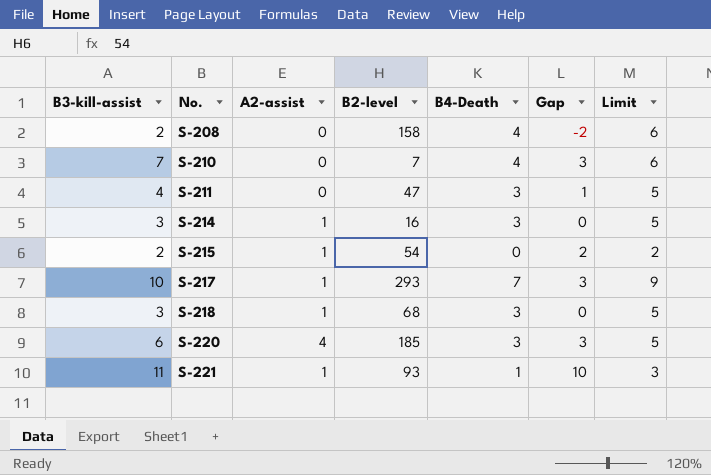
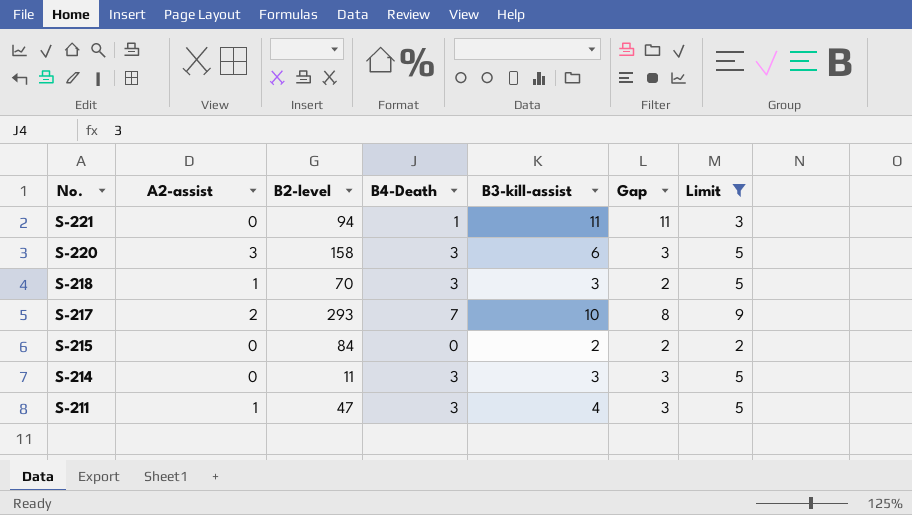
filter: none -> Limit != 6
row order: No. ascending -> No. descending
column B3-kill-assist | position: 1 -> 5
column Gap | formula: [B3-kill-assist] - [B4-Death] -> [B3-kill-assist] - [A2-assist]
S-221 | A2-assist: 1 -> 0
S-221 | B2-level: 93 -> 94
S-220 | A2-assist: 4 -> 3
S-220 | B2-level: 185 -> 158
S-218 | B2-level: 68 -> 70
S-217 | A2-assist: 1 -> 2
S-215 | A2-assist: 1 -> 0
S-215 | B2-level: 54 -> 84
S-214 | A2-assist: 1 -> 0
S-214 | B2-level: 16 -> 11
S-211 | A2-assist: 0 -> 1

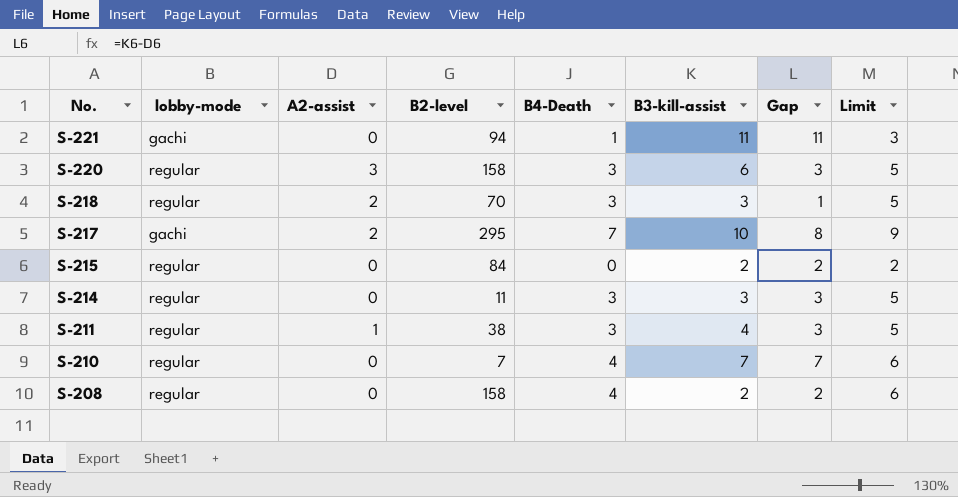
filter: Limit != 6 -> none
column lobby-mode | position: none -> 2
S-218 | A2-assist: 1 -> 2
S-218 | Gap: 2 -> 1
S-217 | B2-level: 293 -> 295
S-211 | B2-level: 47 -> 38

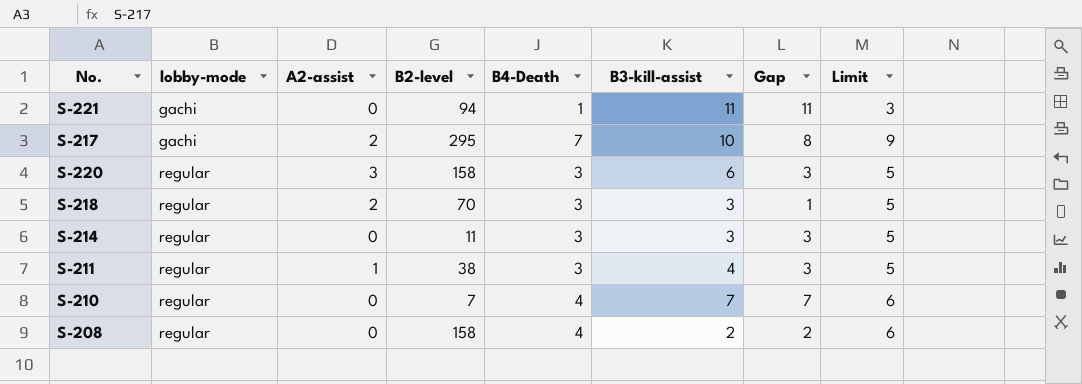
row order: No. descending -> lobby-mode ascending
row S-215: regular | 0 | 84 | 0 | 2 | 2 | 2 -> none

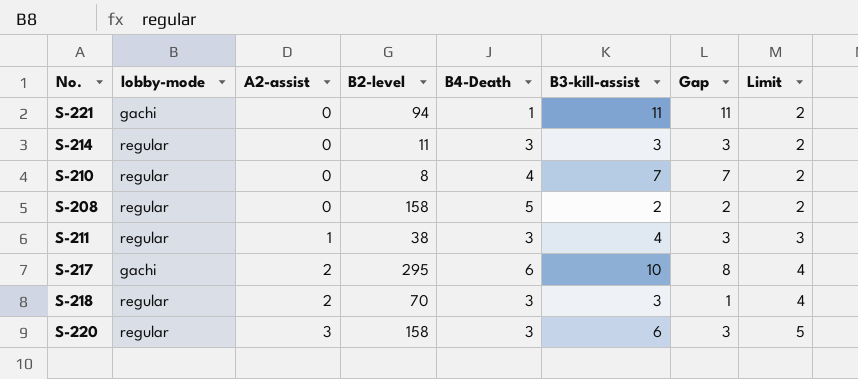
row order: lobby-mode ascending -> A2-assist ascending
column Limit | formula: [B4-Death] + 2 -> [A2-assist] + 2
S-210 | B2-level: 7 -> 8
S-208 | B4-Death: 4 -> 5
S-217 | B4-Death: 7 -> 6

